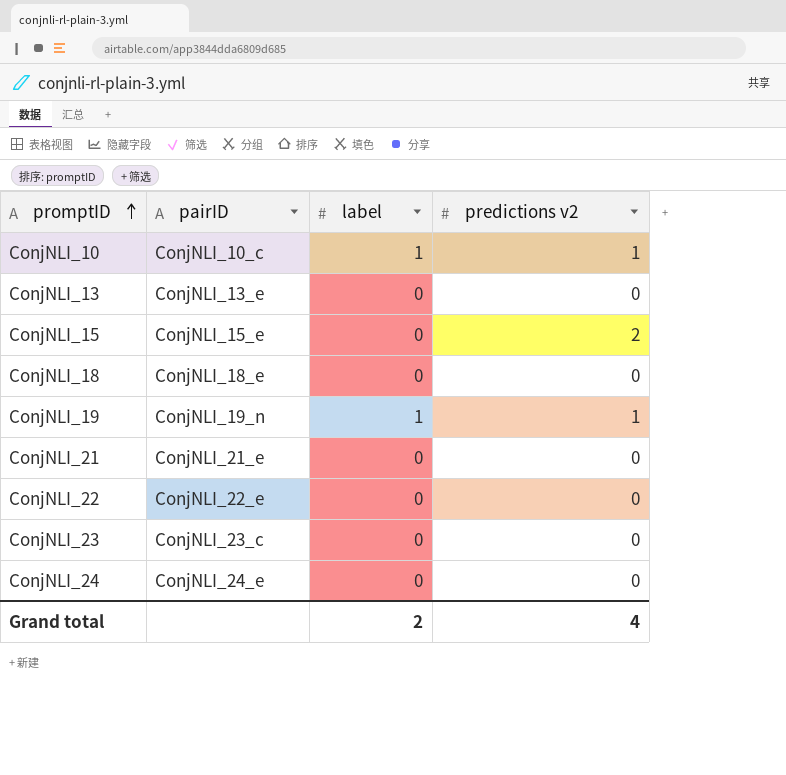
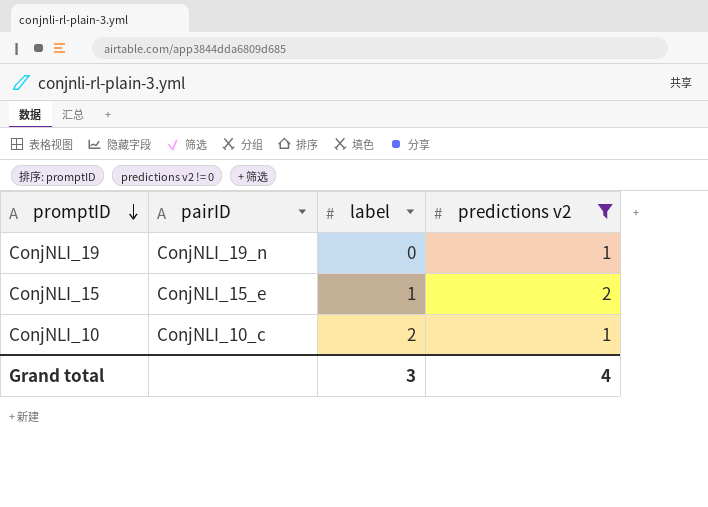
filter: none -> predictions v2 != 0
row order: promptID ascending -> promptID descending
ConjNLI_19 | label: 1 -> 0
ConjNLI_15 | label: 0 -> 1
ConjNLI_10 | label: 1 -> 2
Grand total | label: 2 -> 3

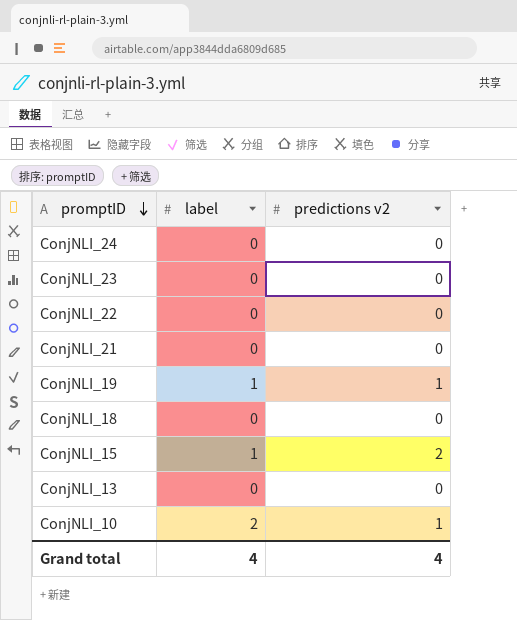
filter: predictions v2 != 0 -> none
column pairID | position: 2 -> none
ConjNLI_19 | label: 0 -> 1
Grand total | label: 3 -> 4

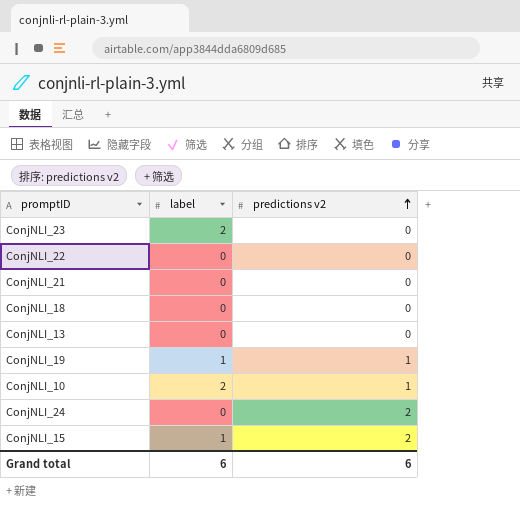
row order: promptID descending -> predictions v2 ascending
ConjNLI_23 | label: 0 -> 2
ConjNLI_24 | predictions v2: 0 -> 2
Grand total | label: 4 -> 6
Grand total | predictions v2: 4 -> 6

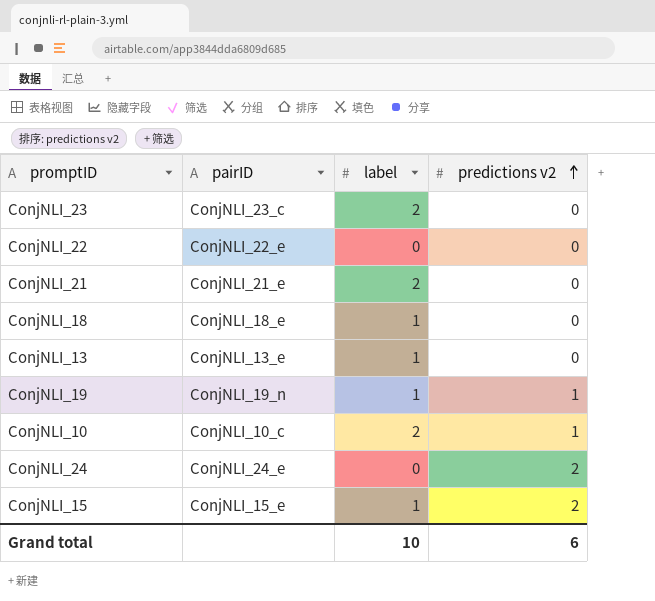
column pairID | position: none -> 2
ConjNLI_21 | label: 0 -> 2
ConjNLI_18 | label: 0 -> 1
ConjNLI_13 | label: 0 -> 1
Grand total | label: 6 -> 10

